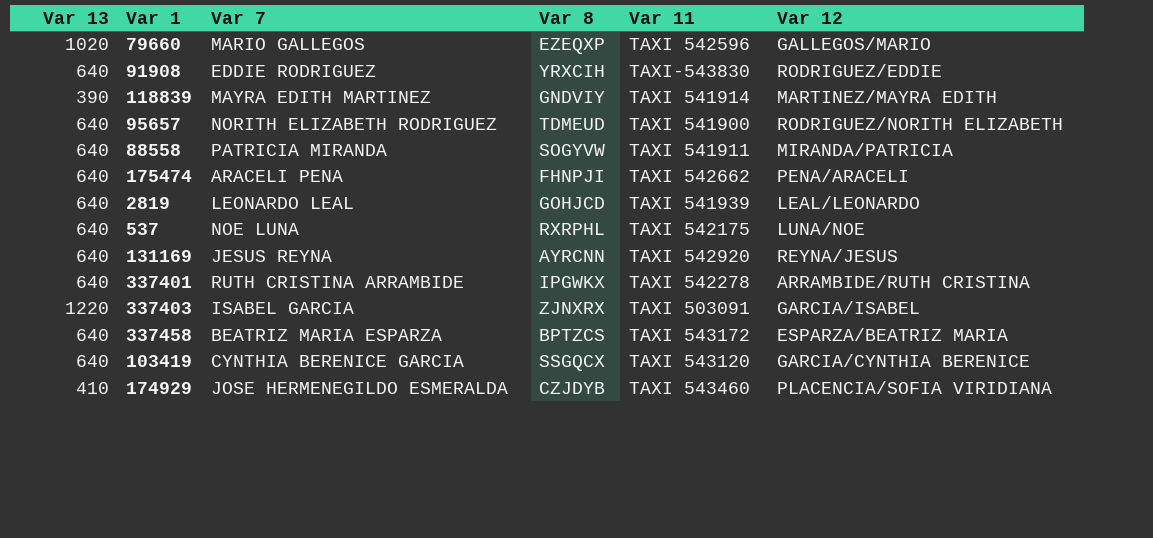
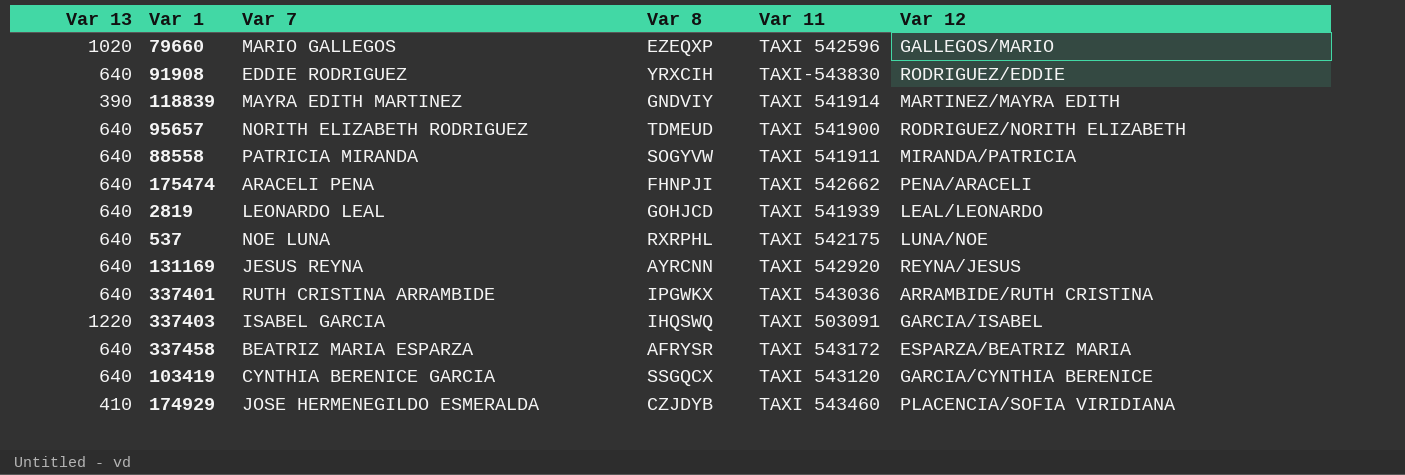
337401 | Var 11: TAXI 542278 -> TAXI 543036
337403 | Var 8: ZJNXRX -> IHQSWQ
337458 | Var 8: BPTZCS -> AFRYSR

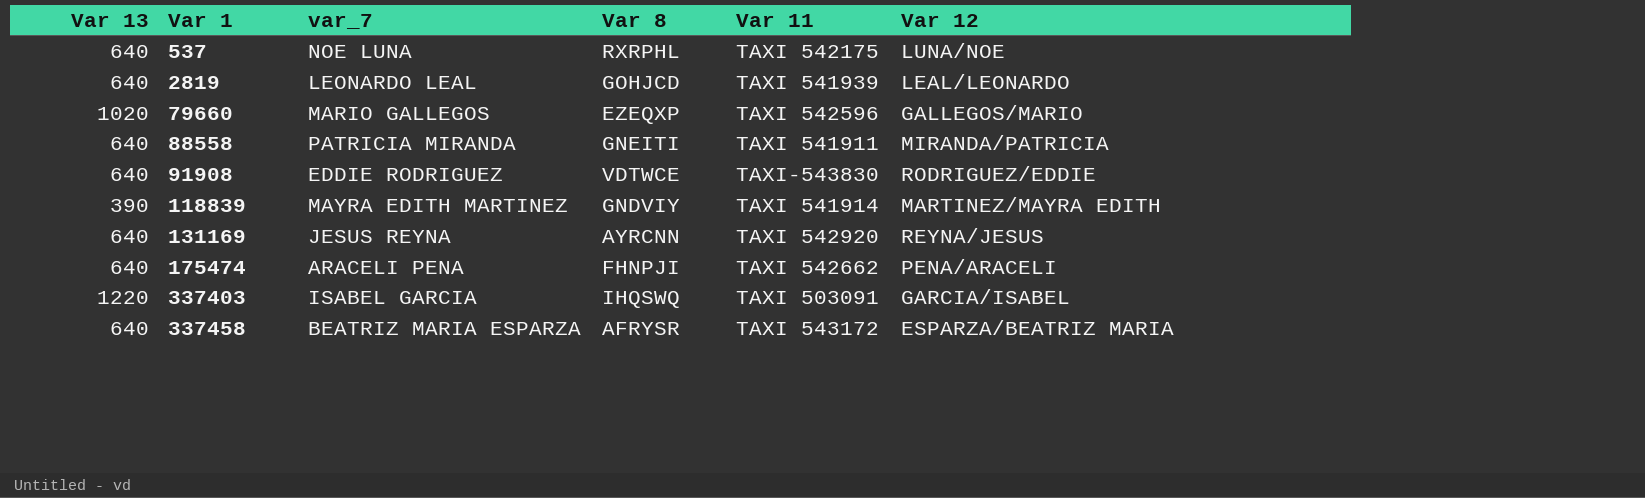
row order: none -> Var 1 ascending
column name: Var 7 -> var_7
row 95657: 640 | NORITH ELIZABETH RODRIGUEZ | TDMEUD | TAXI 541900 | RODRIGUEZ/NORITH ELIZABETH -> none
row 337401: 640 | RUTH CRISTINA ARRAMBIDE | IPGWKX | TAXI 543036 | ARRAMBIDE/RUTH CRISTINA -> none
row 103419: 640 | CYNTHIA BERENICE GARCIA | SSGQCX | TAXI 543120 | GARCIA/CYNTHIA BERENICE -> none
row 174929: 410 | JOSE HERMENEGILDO ESMERALDA | CZJDYB | TAXI 543460 | PLACENCIA/SOFIA VIRIDIANA -> none
88558 | Var 8: SOGYVW -> GNEITI
91908 | Var 8: YRXCIH -> VDTWCE

